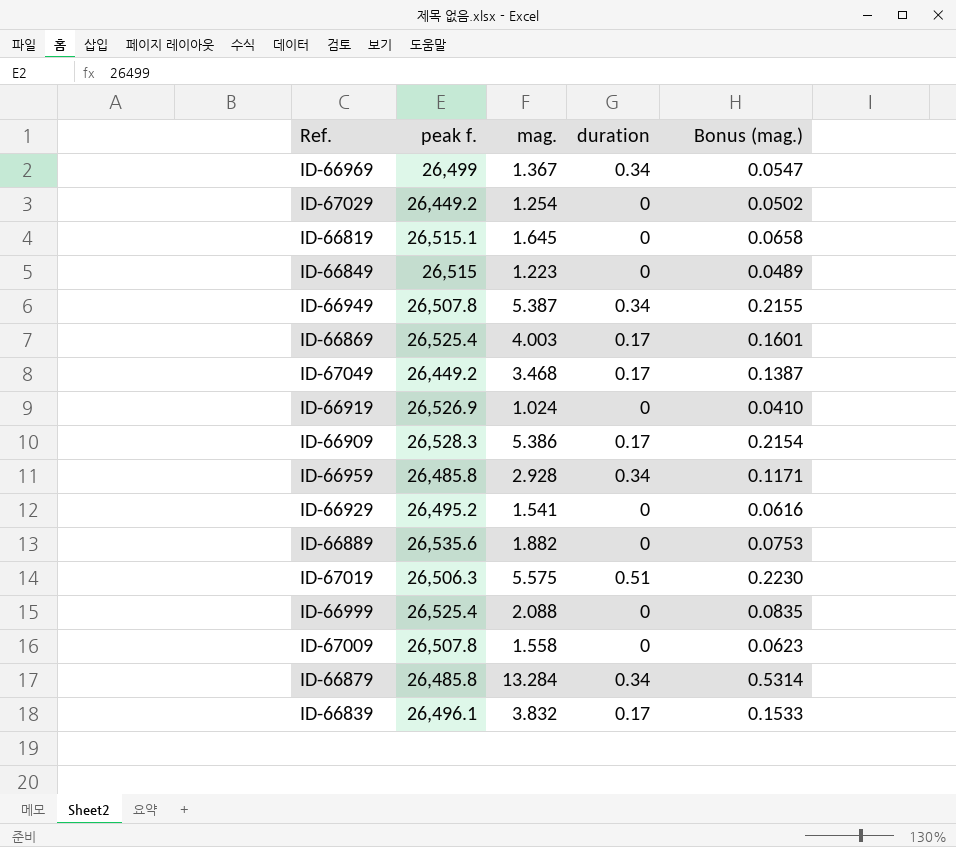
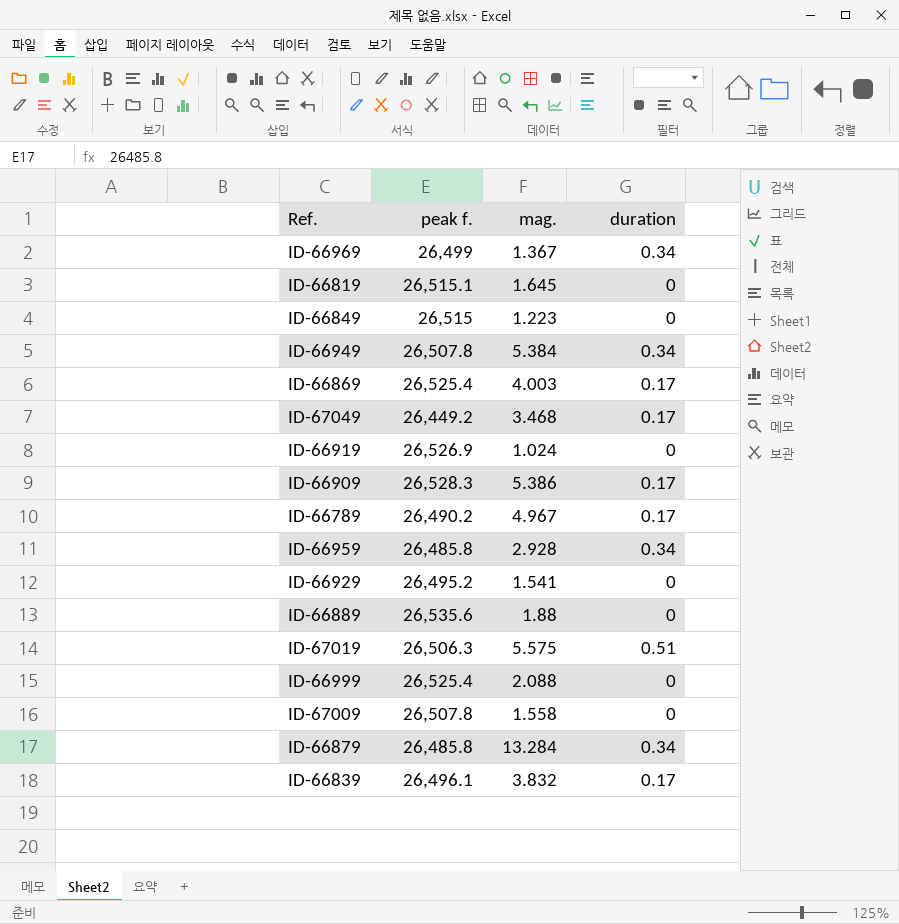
column Bonus (mag.) | formula: [mag.] * 0.04 -> none
row ID-67029: 26,449.2 | 1.254 | 0 | 0.0502 -> none
ID-66949 | mag.: 5.387 -> 5.384
row ID-66789: none -> 26,490.2 | 4.967 | 0.17
ID-66889 | mag.: 1.882 -> 1.88

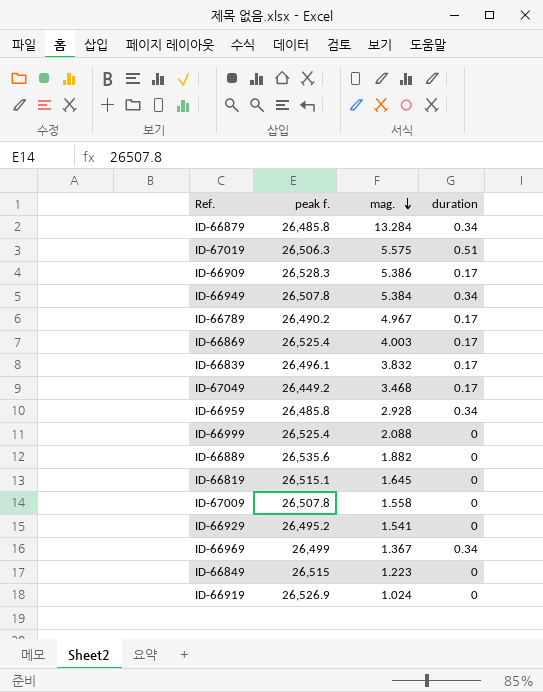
row order: none -> mag. descending
ID-66889 | mag.: 1.88 -> 1.882

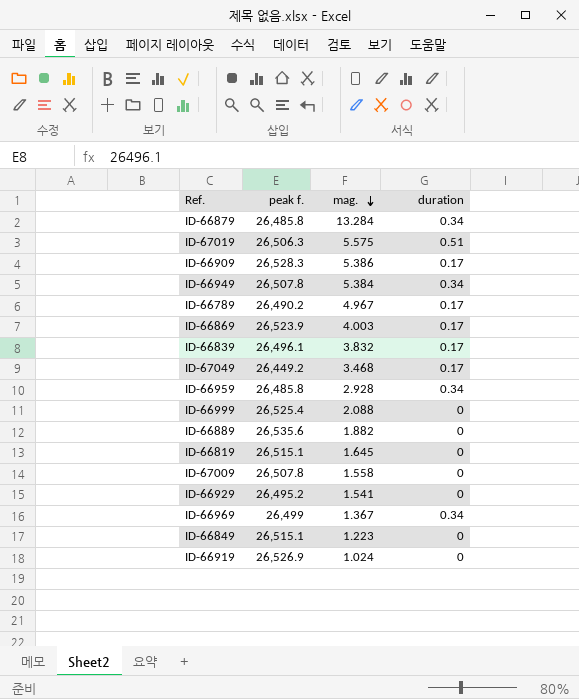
ID-66869 | peak f.: 26,525.4 -> 26,523.9
ID-66849 | peak f.: 26,515 -> 26,515.1

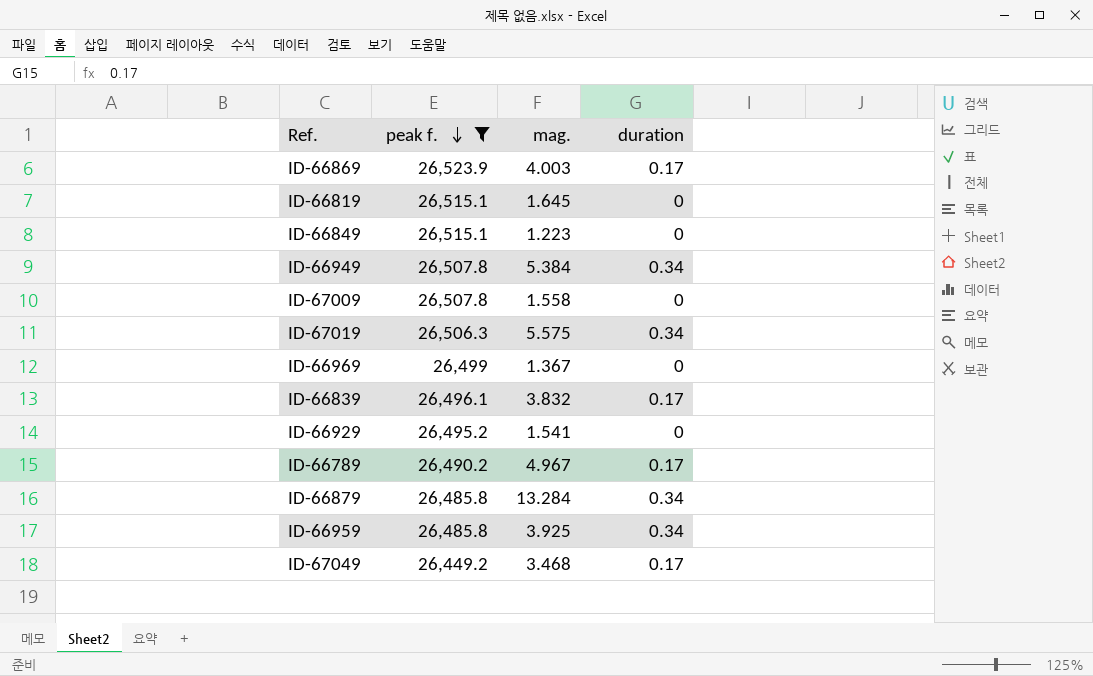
filter: none -> peak f. <= 26,523.9
row order: mag. descending -> peak f. descending
ID-67019 | duration: 0.51 -> 0.34
ID-66969 | duration: 0.34 -> 0
ID-66959 | mag.: 2.928 -> 3.925

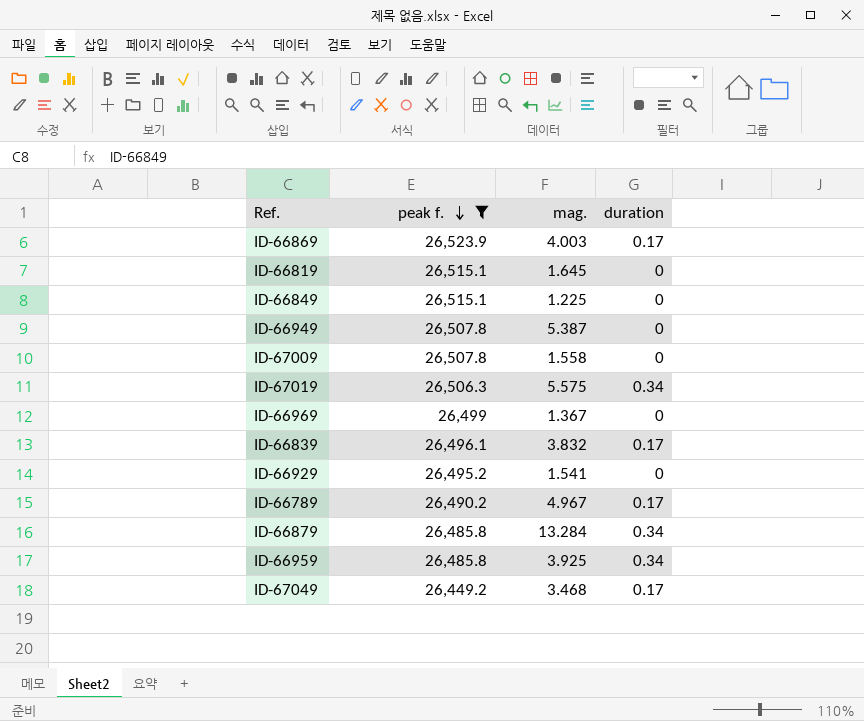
ID-66849 | mag.: 1.223 -> 1.225
ID-66949 | mag.: 5.384 -> 5.387
ID-66949 | duration: 0.34 -> 0

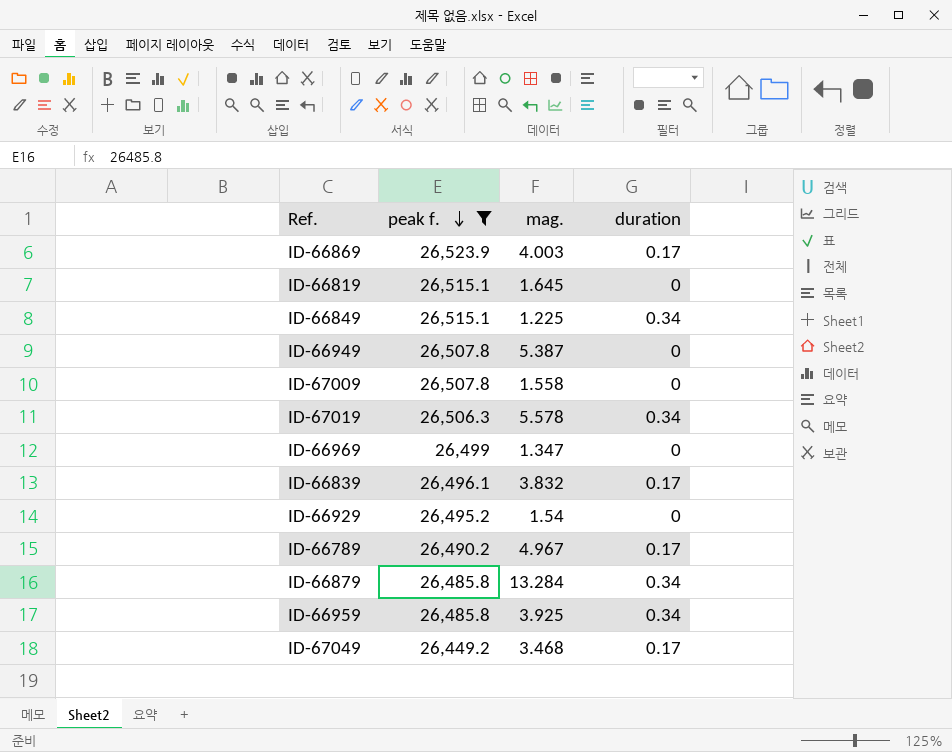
ID-66849 | duration: 0 -> 0.34
ID-67019 | mag.: 5.575 -> 5.578
ID-66969 | mag.: 1.367 -> 1.347
ID-66929 | mag.: 1.541 -> 1.54

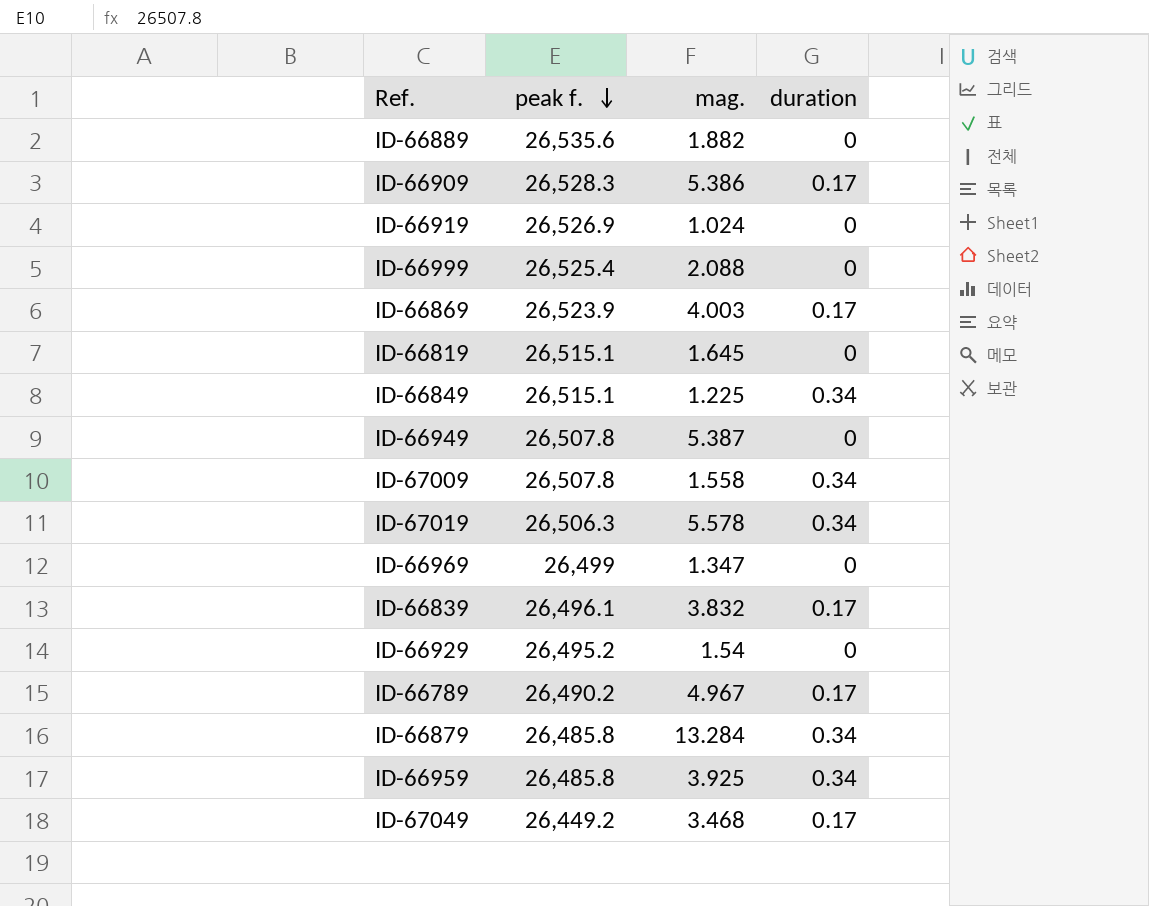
filter: peak f. <= 26,523.9 -> none
ID-67009 | duration: 0 -> 0.34

